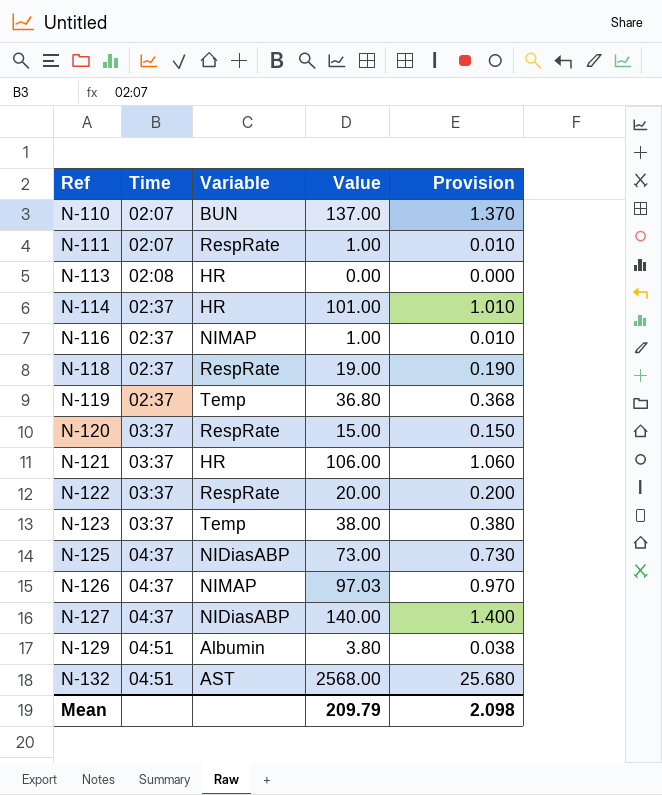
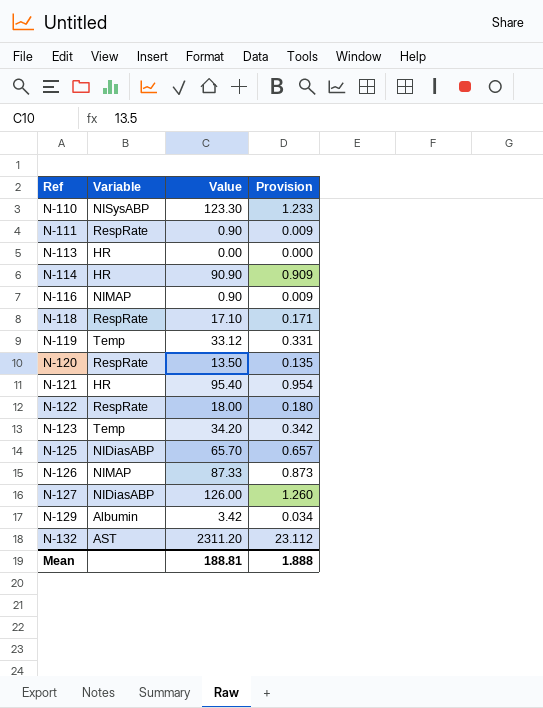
column Time | position: 2 -> none
N-110 | Variable: BUN -> NISysABP
N-110 | Value: 137.00 -> 123.30
N-110 | Provision: 1.370 -> 1.233
N-111 | Value: 1.00 -> 0.90
N-111 | Provision: 0.010 -> 0.009
N-114 | Value: 101.00 -> 90.90
N-114 | Provision: 1.010 -> 0.909
N-116 | Value: 1.00 -> 0.90
N-116 | Provision: 0.010 -> 0.009
N-118 | Value: 19.00 -> 17.10
N-118 | Provision: 0.190 -> 0.171
N-119 | Value: 36.80 -> 33.12
N-119 | Provision: 0.368 -> 0.331
N-120 | Value: 15.00 -> 13.50
N-120 | Provision: 0.150 -> 0.135
N-121 | Value: 106.00 -> 95.40
N-121 | Provision: 1.060 -> 0.954
N-122 | Value: 20.00 -> 18.00
N-122 | Provision: 0.200 -> 0.180
N-123 | Value: 38.00 -> 34.20
N-123 | Provision: 0.380 -> 0.342
N-125 | Value: 73.00 -> 65.70
N-125 | Provision: 0.730 -> 0.657
N-126 | Value: 97.03 -> 87.33
N-126 | Provision: 0.970 -> 0.873
N-127 | Value: 140.00 -> 126.00
N-127 | Provision: 1.400 -> 1.260
N-129 | Value: 3.80 -> 3.42
N-129 | Provision: 0.038 -> 0.034
N-132 | Value: 2568.00 -> 2311.20
N-132 | Provision: 25.680 -> 23.112
Mean | Value: 209.79 -> 188.81
Mean | Provision: 2.098 -> 1.888

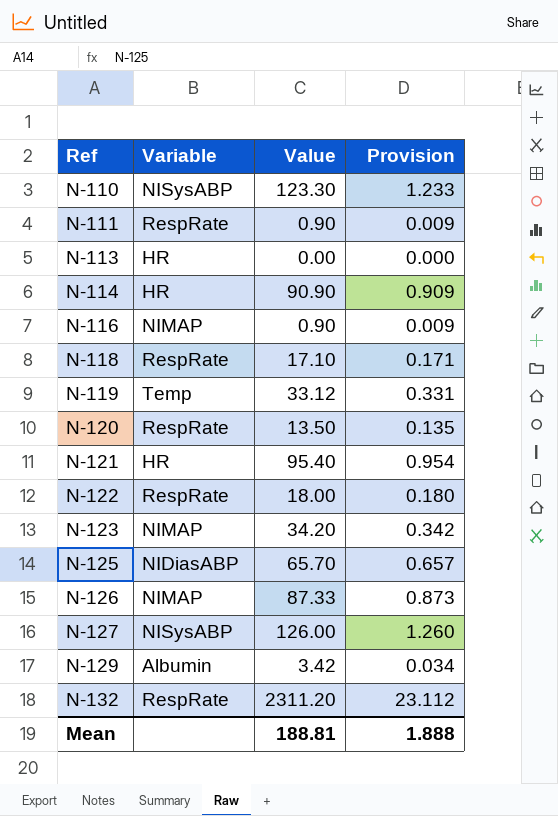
N-123 | Variable: Temp -> NIMAP
N-127 | Variable: NIDiasABP -> NISysABP
N-132 | Variable: AST -> RespRate

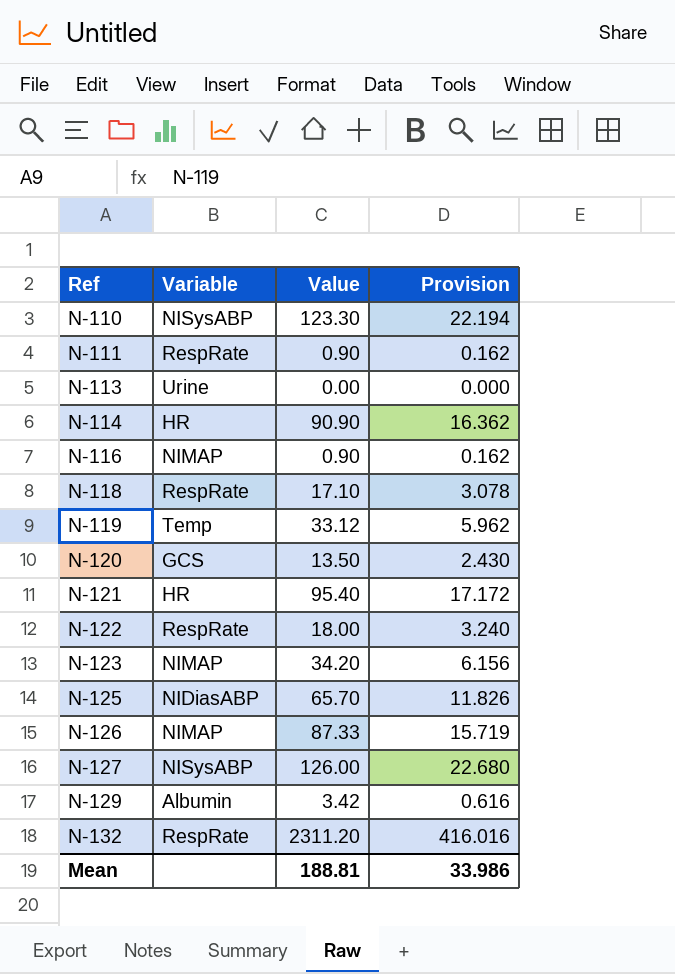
column Provision | formula: [Value] * 0.01 -> [Value] * 0.18
N-113 | Variable: HR -> Urine
N-120 | Variable: RespRate -> GCS
Mean | Provision: 1.888 -> 33.986

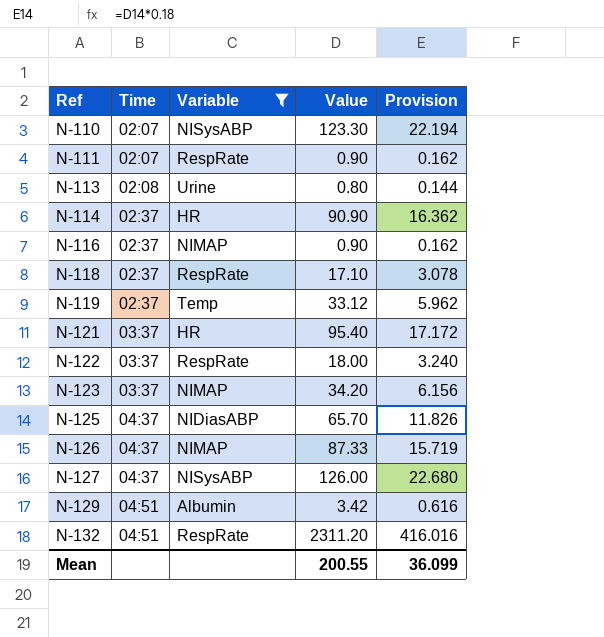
filter: none -> Variable != GCS
column Time | position: none -> 2
N-113 | Value: 0.00 -> 0.80
N-113 | Provision: 0.000 -> 0.144
Mean | Value: 188.81 -> 200.55
Mean | Provision: 33.986 -> 36.099

